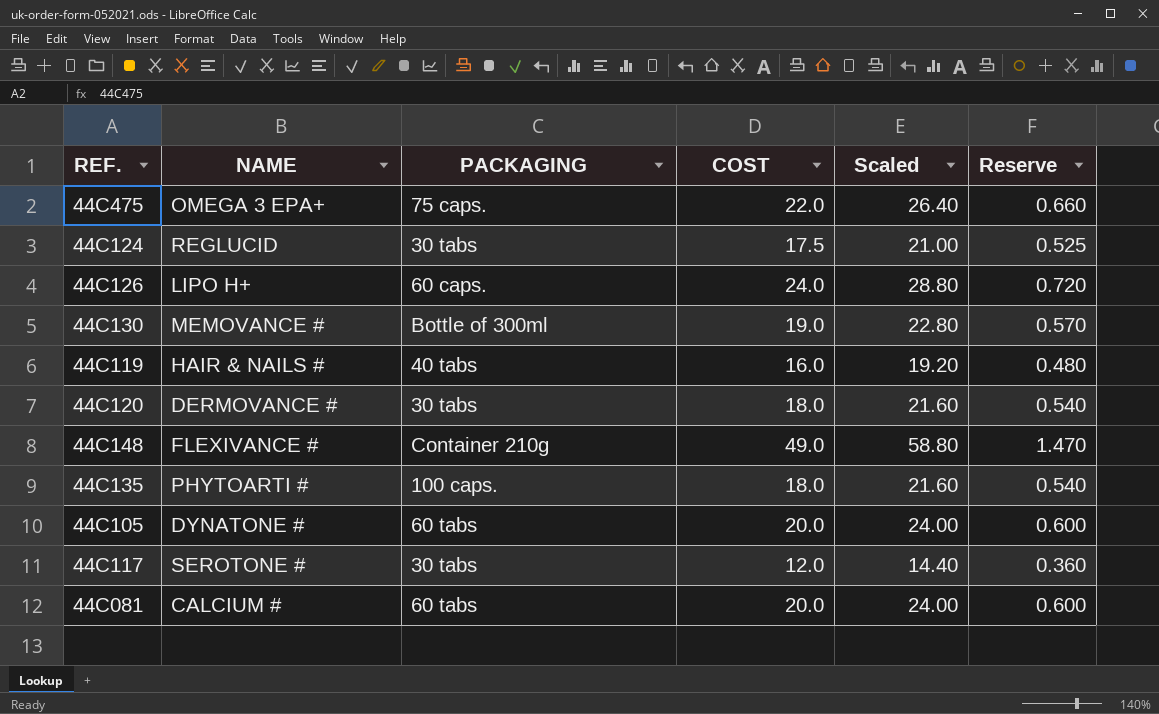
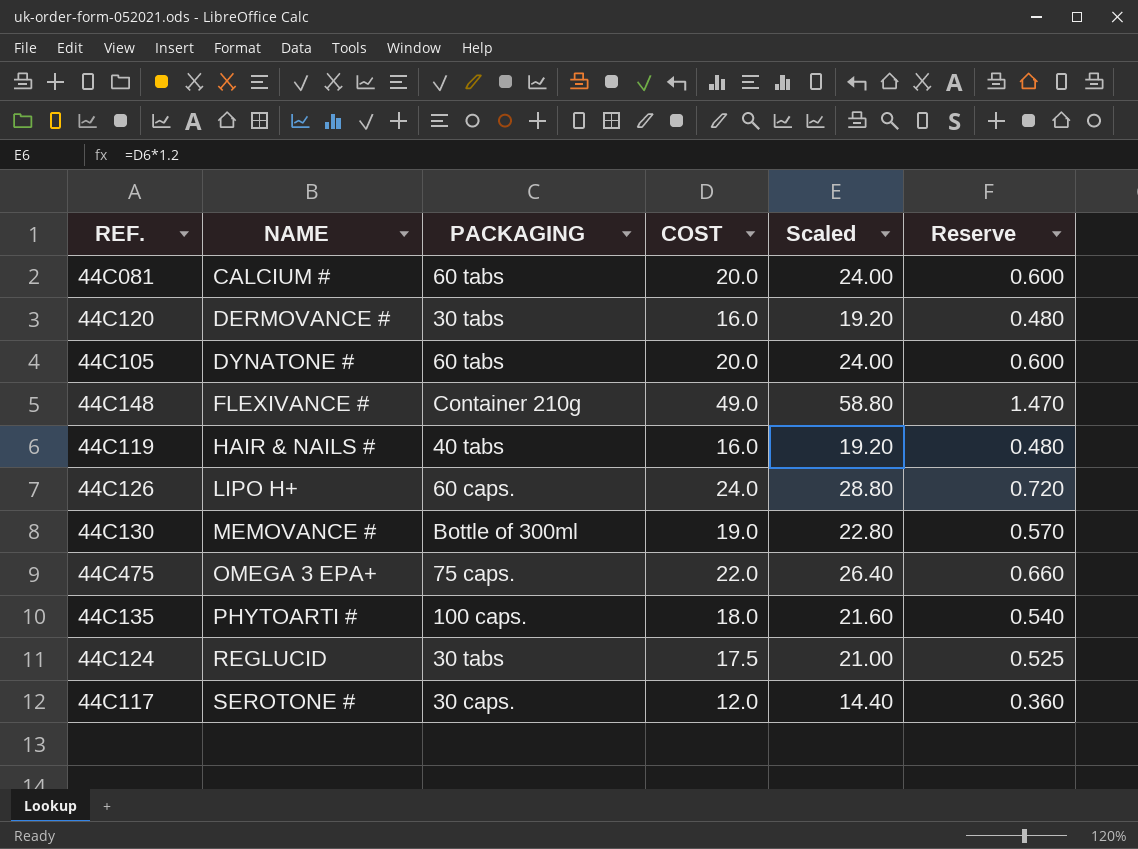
row order: none -> NAME ascending
44C120 | COST: 18.0 -> 16.0
44C120 | Scaled: 21.60 -> 19.20
44C120 | Reserve: 0.540 -> 0.480
44C117 | PACKAGING: 30 tabs -> 30 caps.

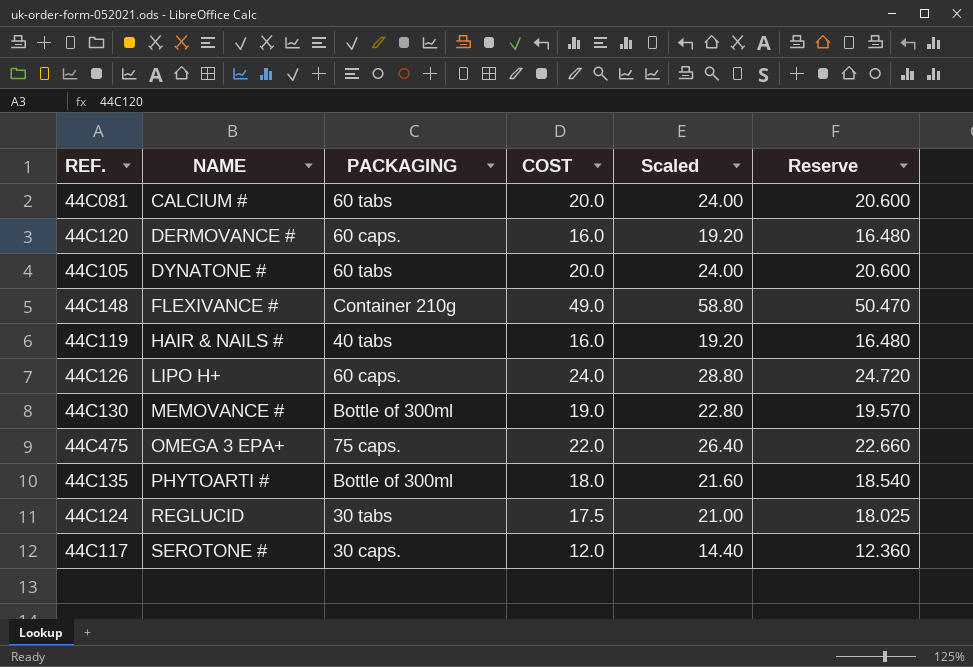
column Reserve | formula: [COST] * 0.03 -> [COST] * 1.03
44C120 | PACKAGING: 30 tabs -> 60 caps.
44C135 | PACKAGING: 100 caps. -> Bottle of 300ml

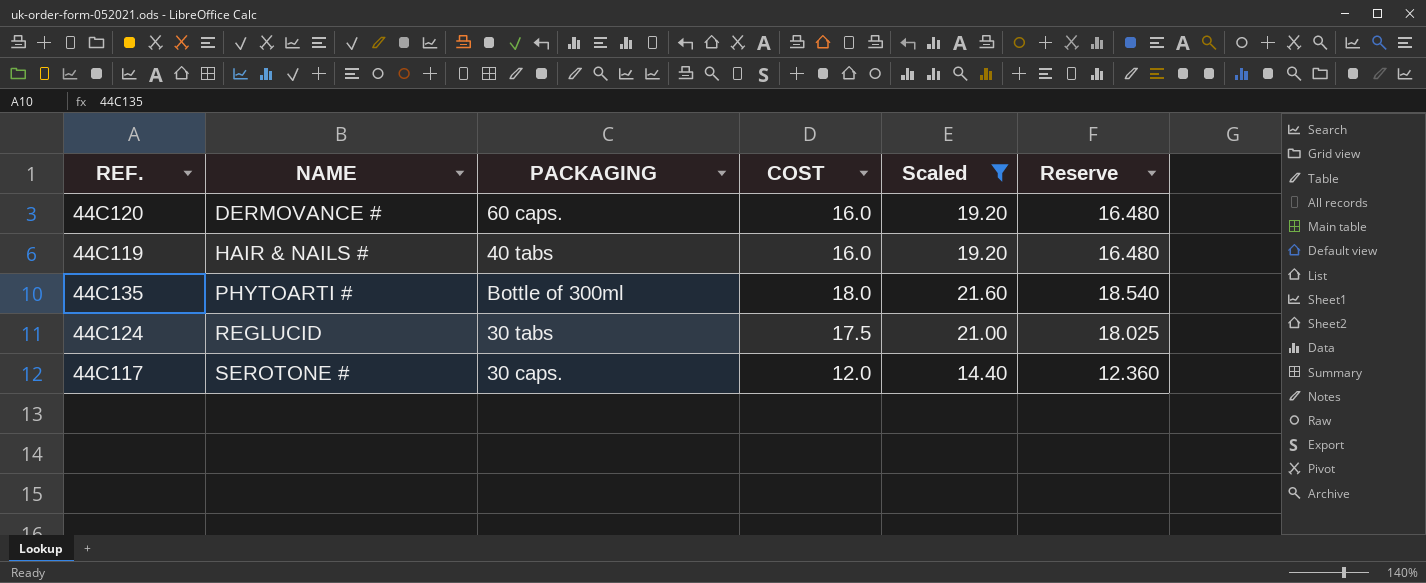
filter: none -> Scaled <= 21.60

